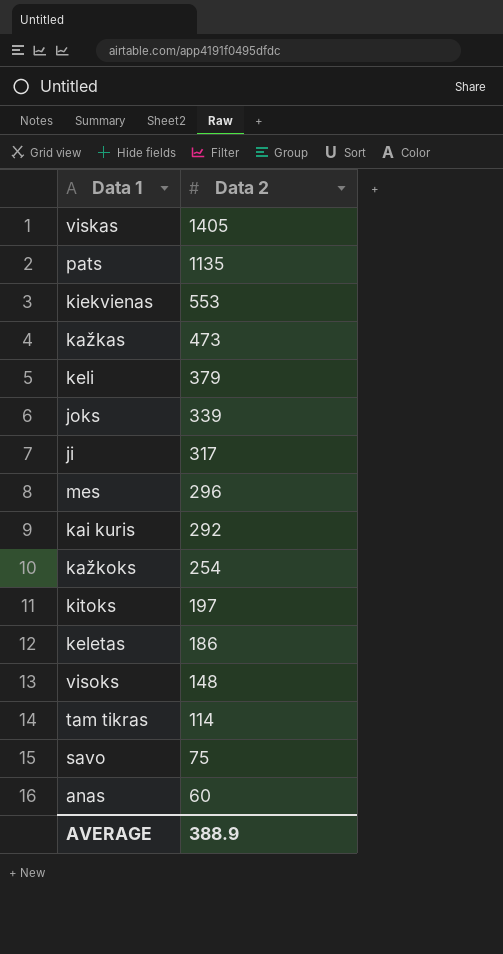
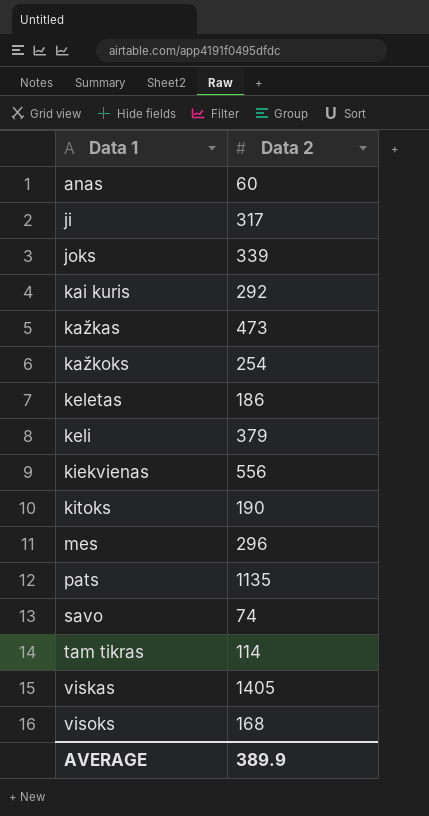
row order: Data 2 descending -> Data 1 ascending
kiekvienas | Data 2: 553 -> 556
kitoks | Data 2: 197 -> 190
savo | Data 2: 75 -> 74
visoks | Data 2: 148 -> 168
AVERAGE | Data 2: 388.9 -> 389.9

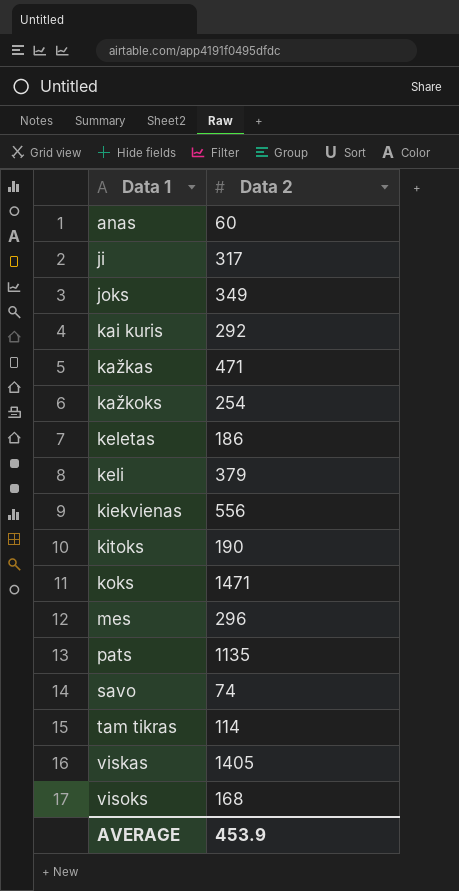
joks | Data 2: 339 -> 349
kažkas | Data 2: 473 -> 471
row koks: none -> 1471
AVERAGE | Data 2: 389.9 -> 453.9

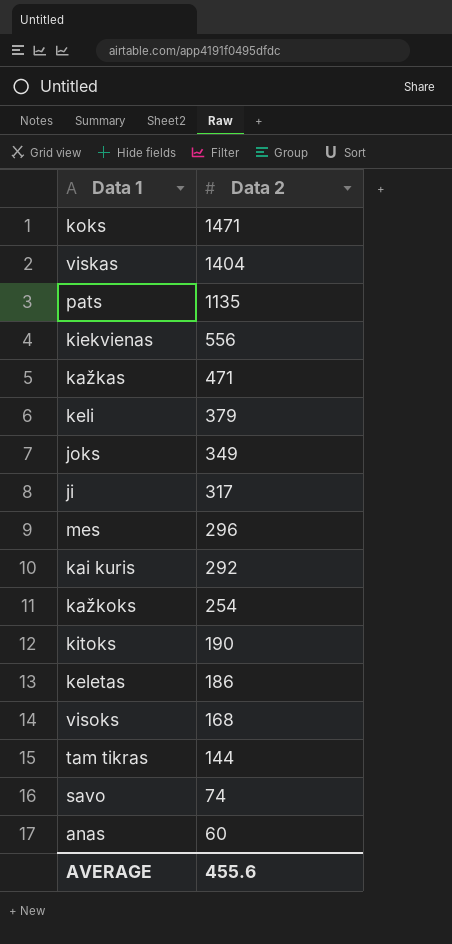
row order: Data 1 ascending -> Data 2 descending
viskas | Data 2: 1405 -> 1404
tam tikras | Data 2: 114 -> 144
AVERAGE | Data 2: 453.9 -> 455.6

